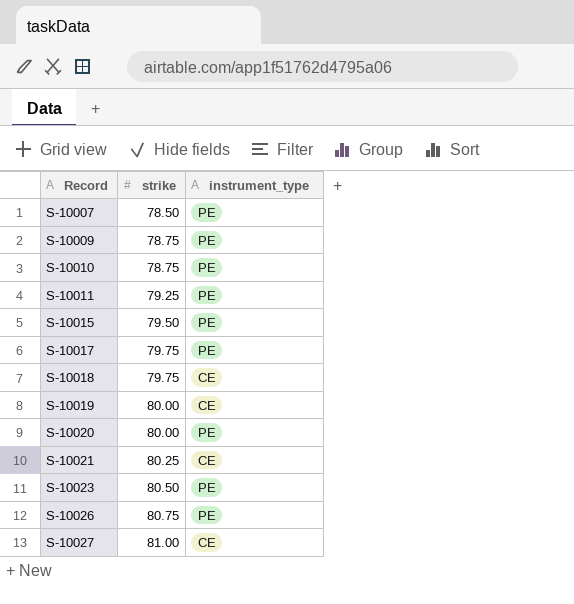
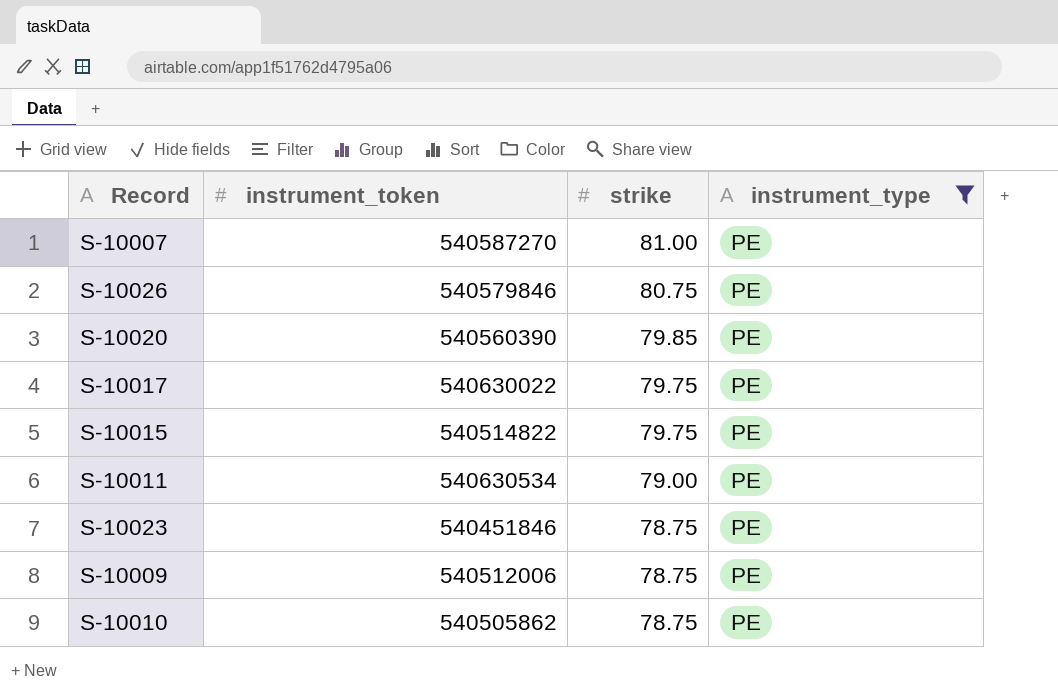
filter: none -> instrument_type = PE
row order: Record ascending -> strike descending
column instrument_token | position: none -> 2
S-10007 | strike: 78.50 -> 81.00
S-10020 | strike: 80.00 -> 79.85
S-10015 | strike: 79.50 -> 79.75
S-10011 | strike: 79.25 -> 79.00
S-10023 | strike: 80.50 -> 78.75

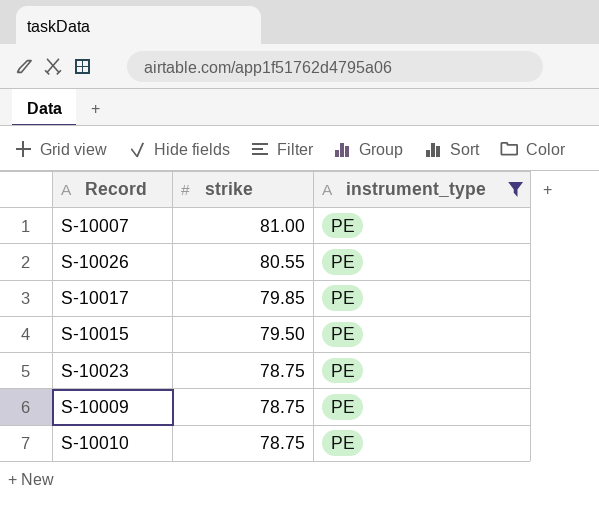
column instrument_token | position: 2 -> none
row S-10020: 540560390 | 79.85 | PE -> none
row S-10011: 540630534 | 79.00 | PE -> none
S-10026 | strike: 80.75 -> 80.55
S-10017 | strike: 79.75 -> 79.85
S-10015 | strike: 79.75 -> 79.50

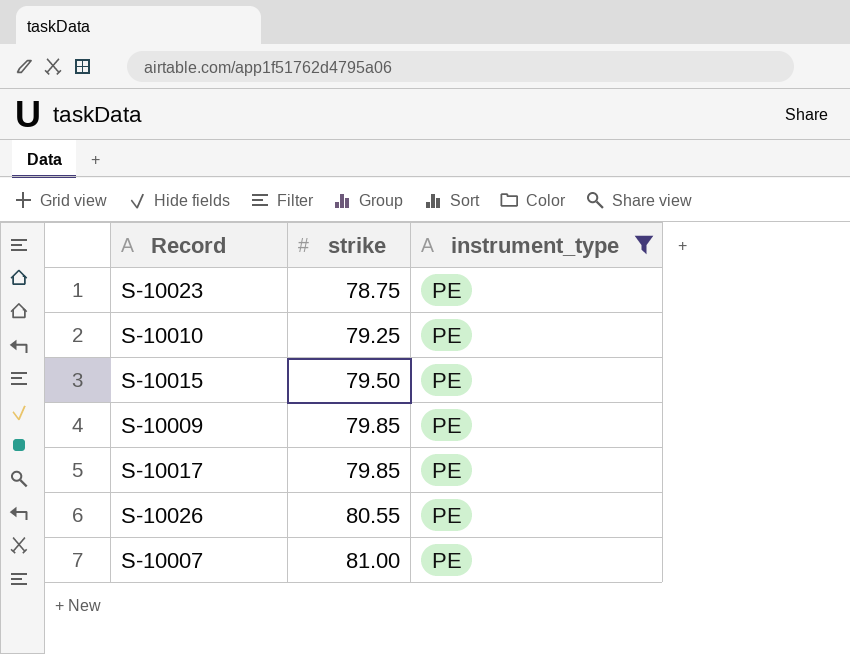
row order: strike descending -> strike ascending
S-10010 | strike: 78.75 -> 79.25
S-10009 | strike: 78.75 -> 79.85

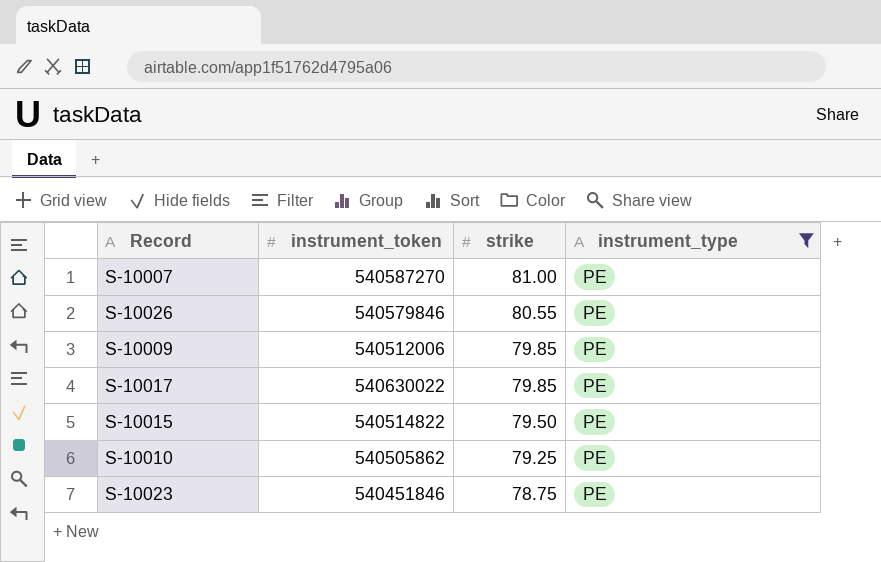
row order: strike ascending -> strike descending
column instrument_token | position: none -> 2

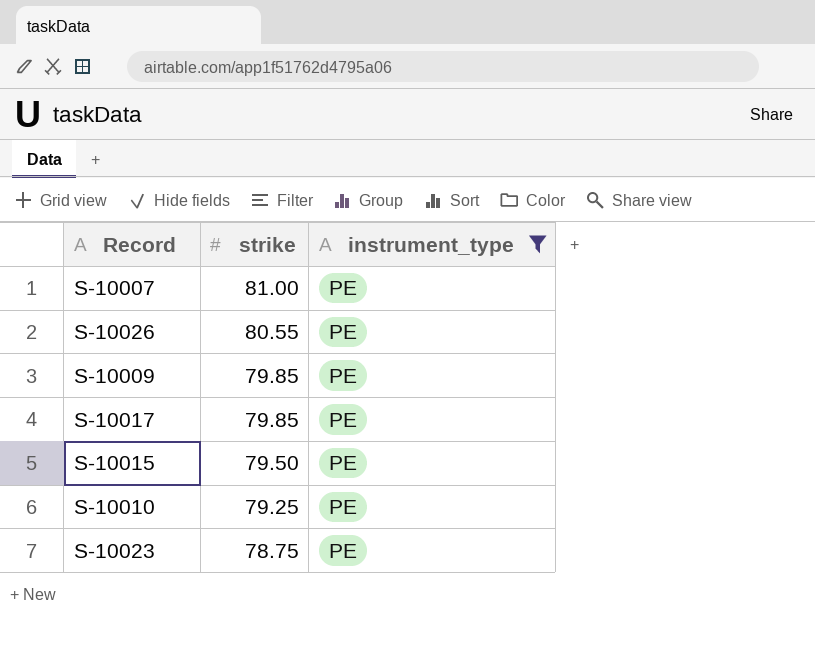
column instrument_token | position: 2 -> none

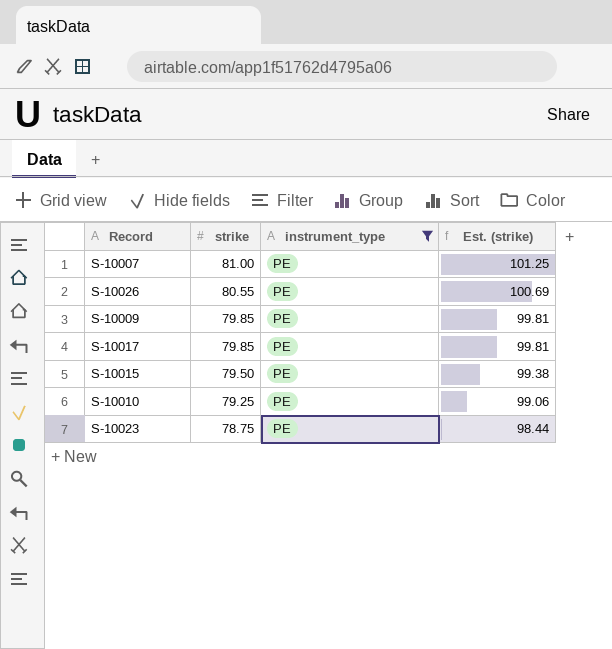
column Est. (strike) | formula: none -> [strike] * 1.25

